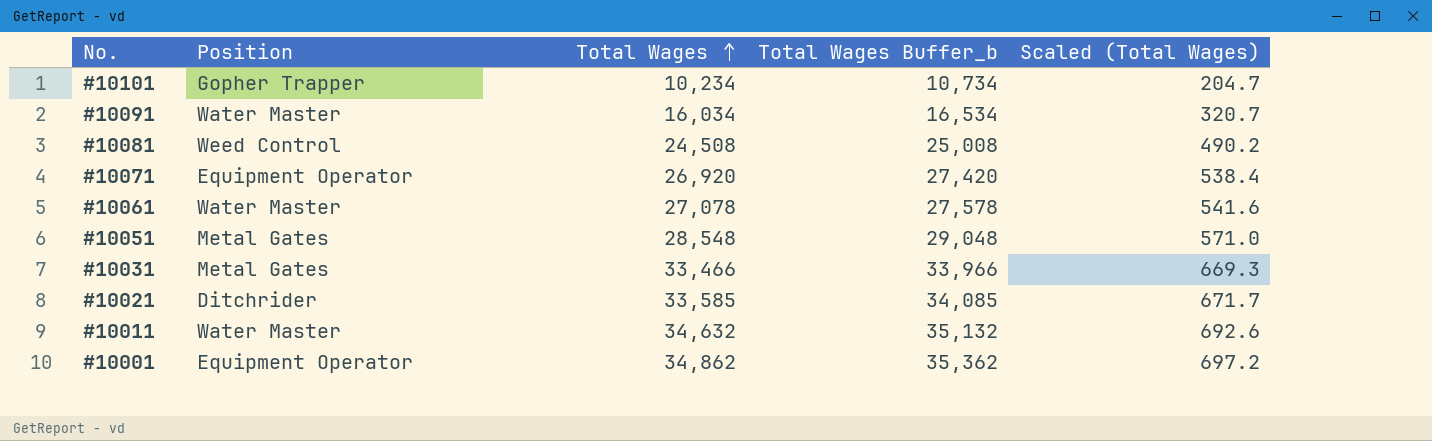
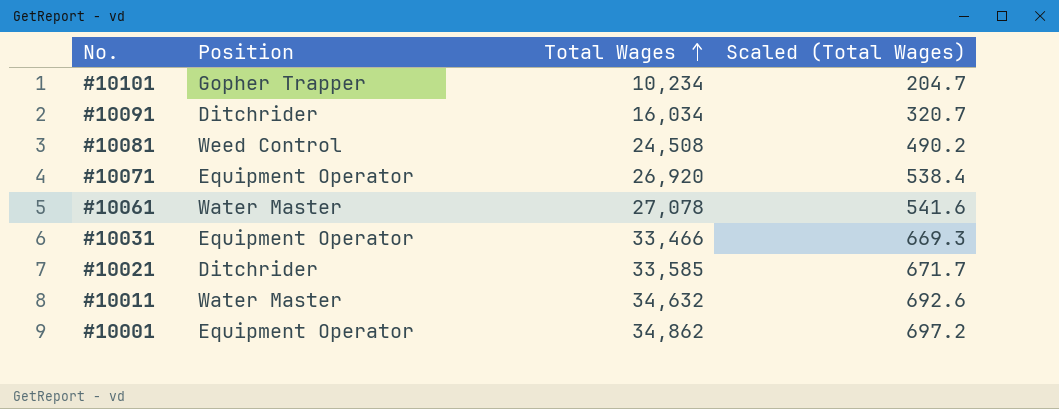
column Total Wages Buffer_b | formula: [Total Wages] + 500 -> none
row #10051: Metal Gates | 28,548 | 29,048 | 571.0 -> none
#10091 | Position: Water Master -> Ditchrider
#10031 | Position: Metal Gates -> Equipment Operator

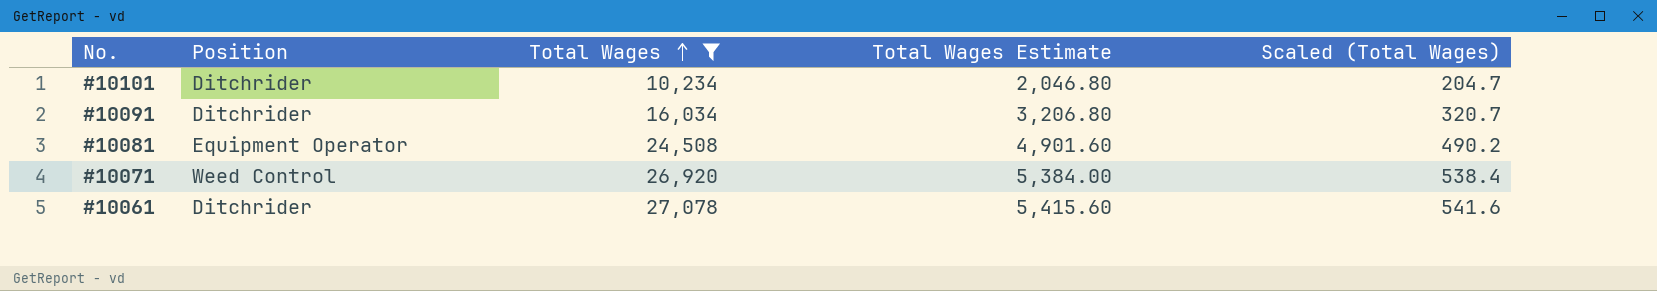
filter: none -> Total Wages <= 27,078
column Total Wages Estimate | formula: none -> [Total Wages] * 0.2
#10101 | Position: Gopher Trapper -> Ditchrider
#10081 | Position: Weed Control -> Equipment Operator
#10071 | Position: Equipment Operator -> Weed Control
#10061 | Position: Water Master -> Ditchrider

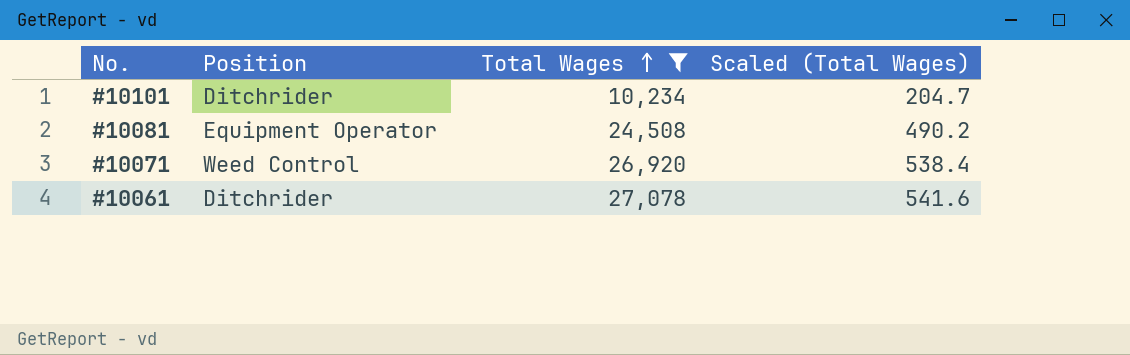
column Total Wages Estimate | formula: [Total Wages] * 0.2 -> none
row #10091: Ditchrider | 16,034 | 3,206.80 | 320.7 -> none

